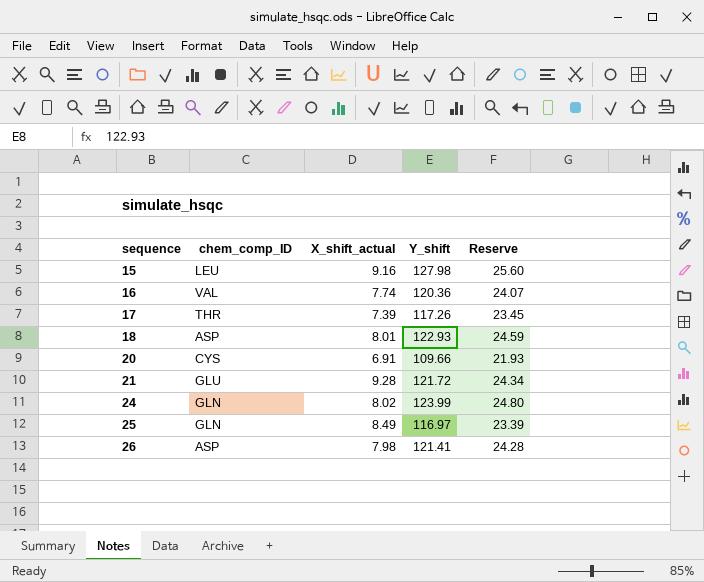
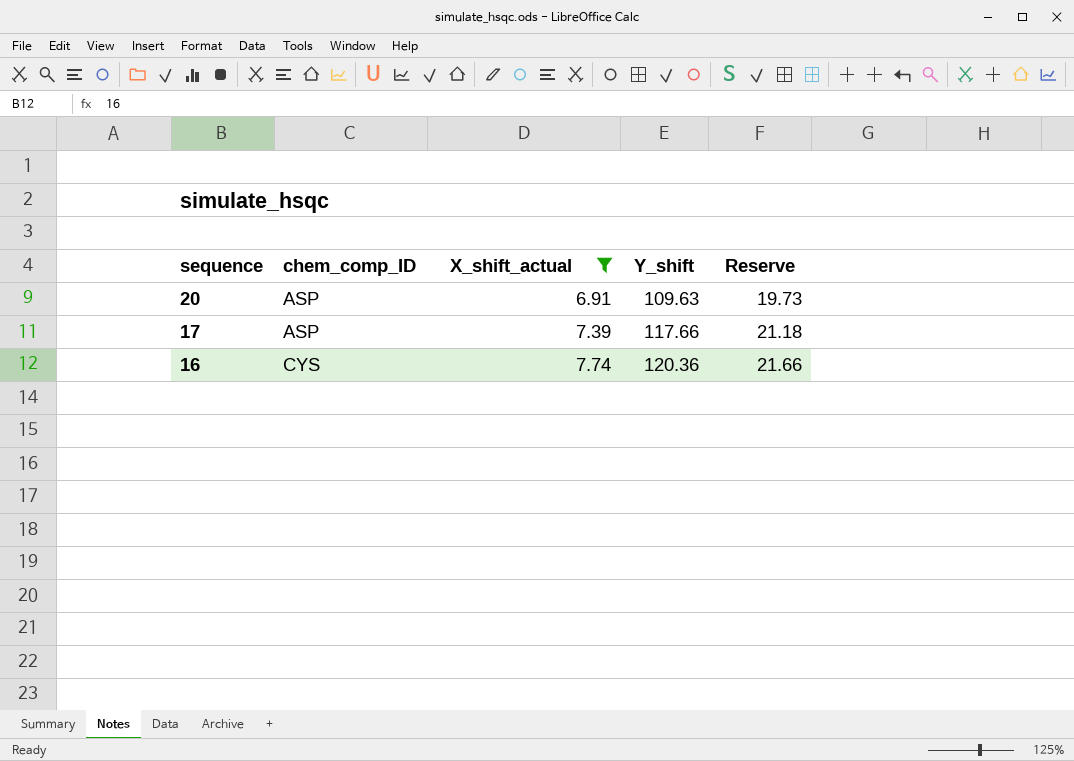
filter: none -> X_shift_actual <= 7.74
row order: sequence ascending -> sequence descending
column Reserve | formula: [Y_shift] * 0.2 -> [Y_shift] * 0.18
20 | chem_comp_ID: CYS -> ASP
20 | Y_shift: 109.66 -> 109.63
17 | chem_comp_ID: THR -> ASP
17 | Y_shift: 117.26 -> 117.66
16 | chem_comp_ID: VAL -> CYS

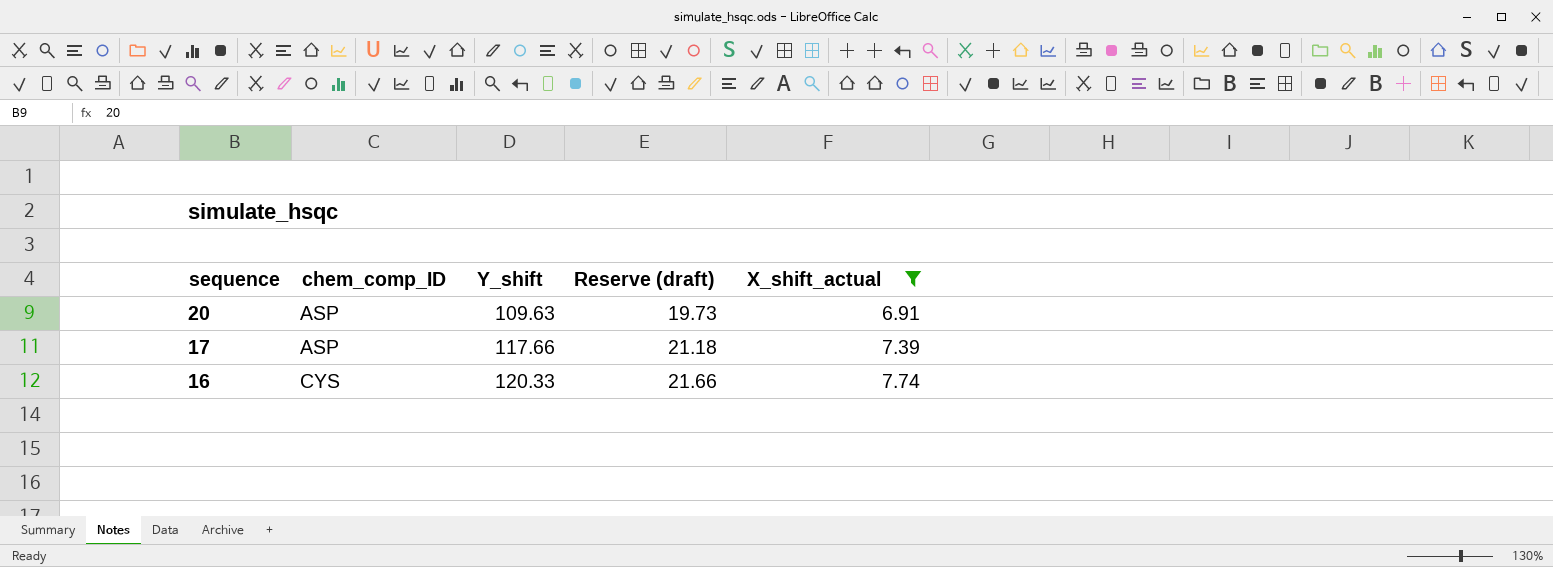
column name: Reserve -> Reserve (draft)
column X_shift_actual | position: 3 -> 5
16 | Y_shift: 120.36 -> 120.33

